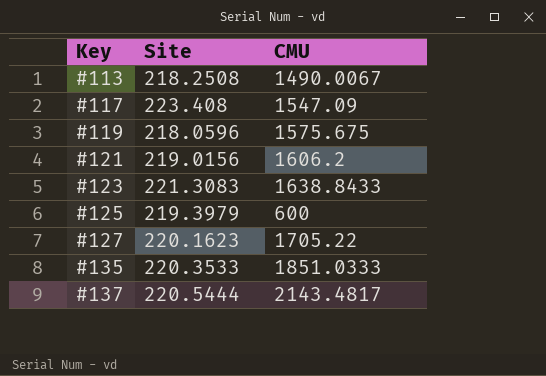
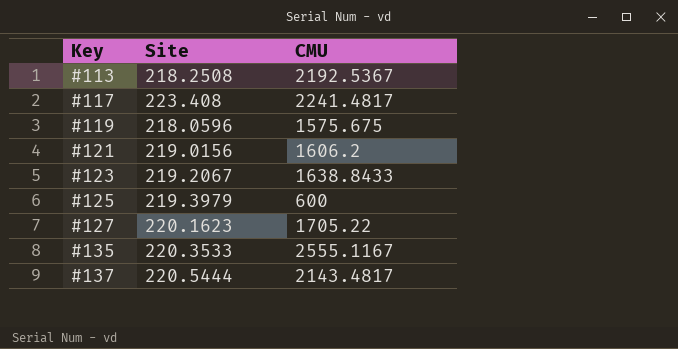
#113 | CMU: 1490.0067 -> 2192.5367
#117 | CMU: 1547.09 -> 2241.4817
#123 | Site: 221.3083 -> 219.2067
#135 | CMU: 1851.0333 -> 2555.1167

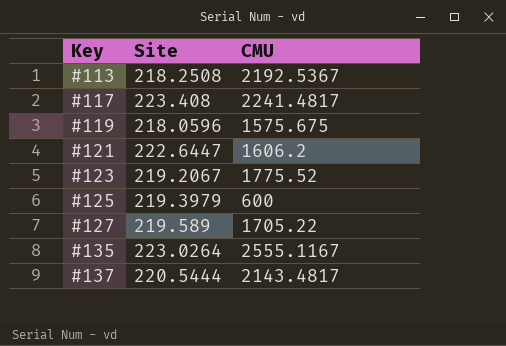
#121 | Site: 219.0156 -> 222.6447
#123 | CMU: 1638.8433 -> 1775.52
#127 | Site: 220.1623 -> 219.589
#135 | Site: 220.3533 -> 223.0264

